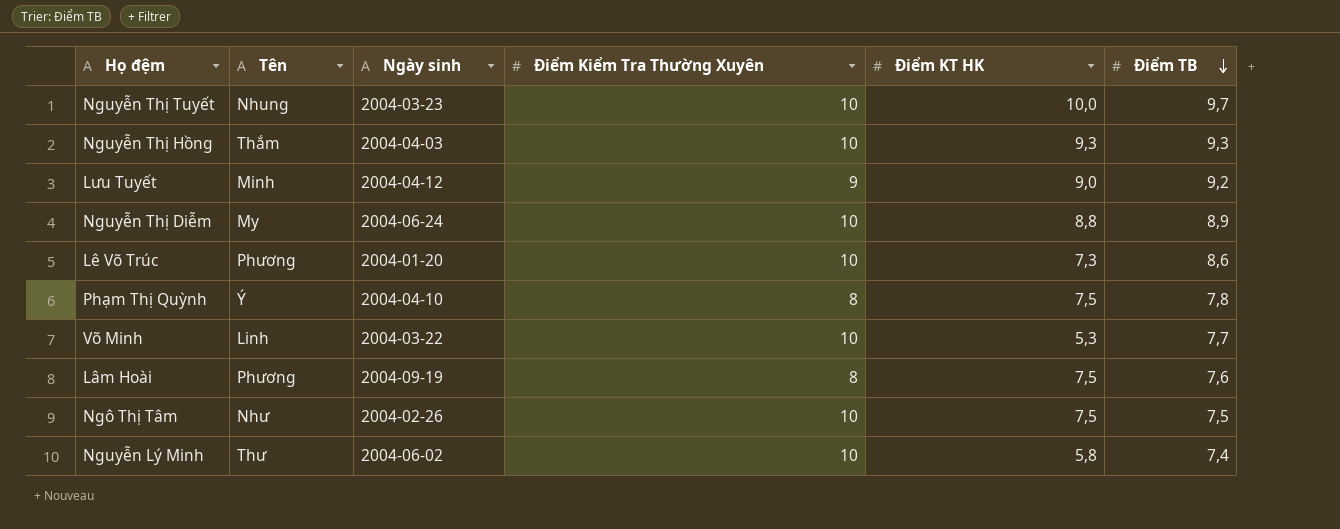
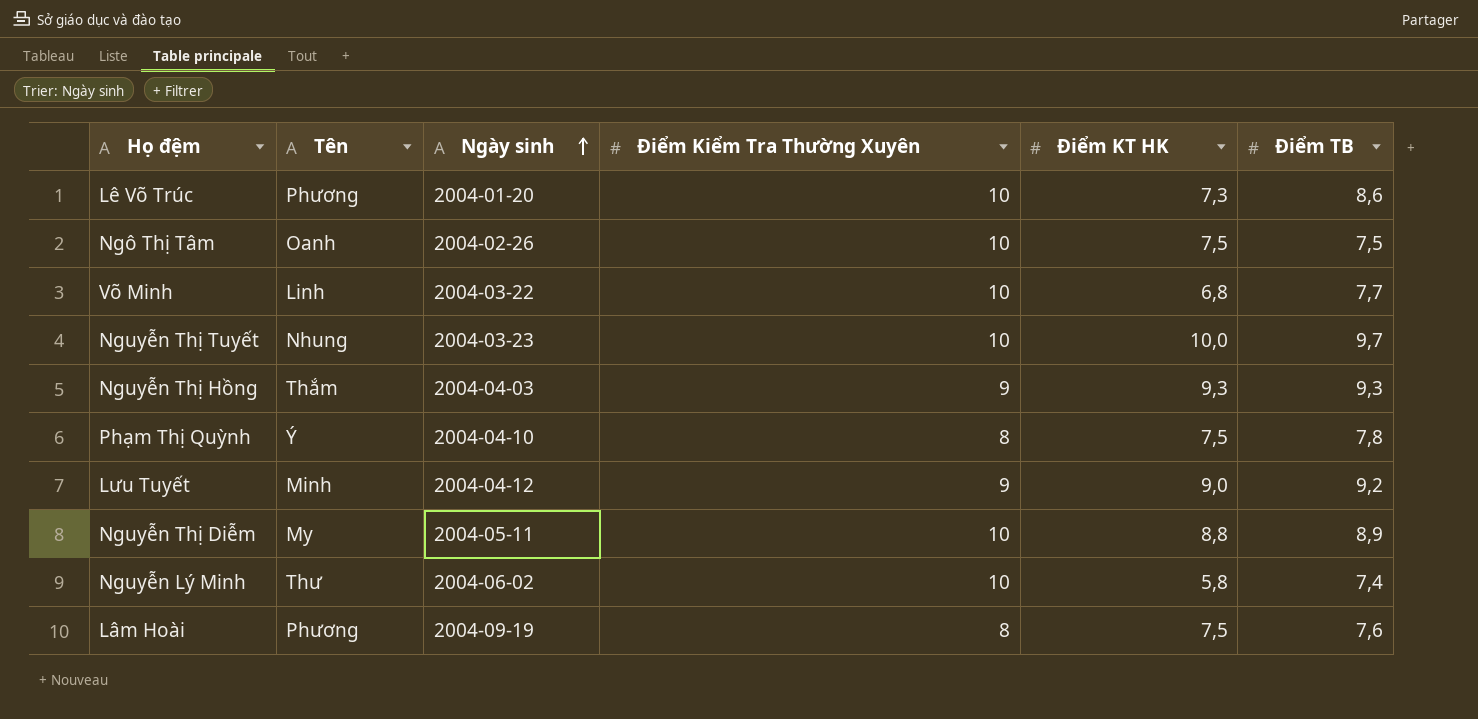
row order: Điểm TB descending -> Ngày sinh ascending
Ngô Thị Tâm | Tên: Như -> Oanh
Võ Minh | Điểm KT HK: 5,3 -> 6,8
Nguyễn Thị Hồng | Điểm Kiểm Tra Thường Xuyên: 10 -> 9
Nguyễn Thị Diễm | Ngày sinh: 2004-06-24 -> 2004-05-11

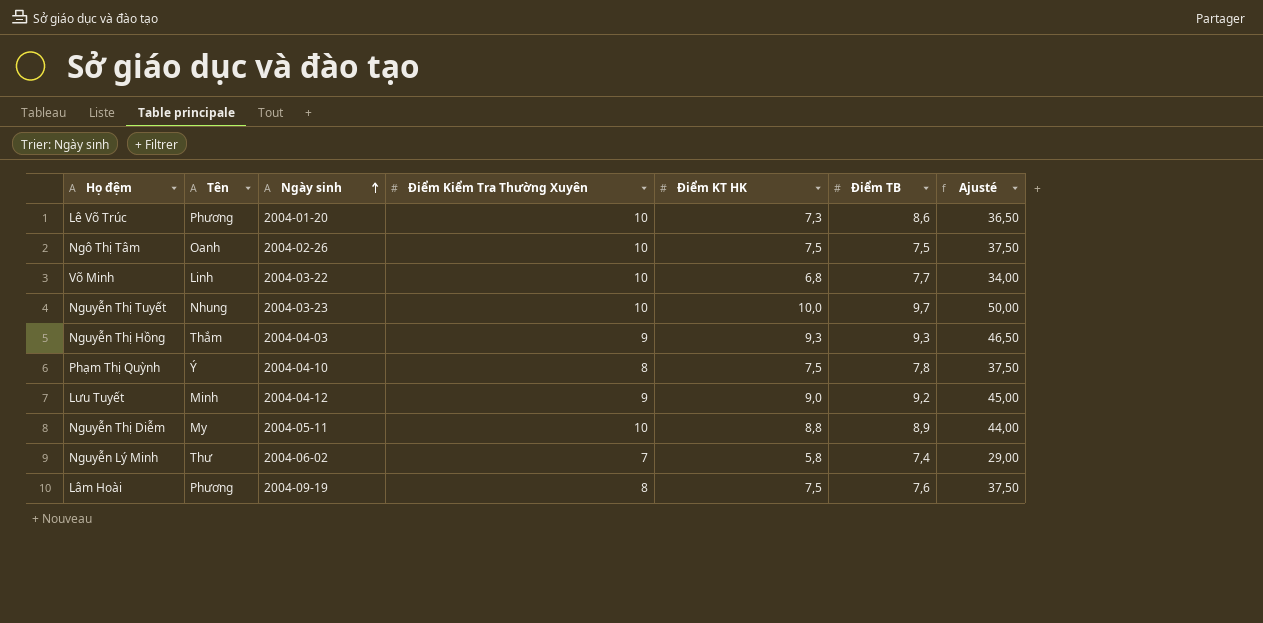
column Ajusté | formula: none -> [Điểm KT HK] * 5
Nguyễn Lý Minh | Điểm Kiểm Tra Thường Xuyên: 10 -> 7

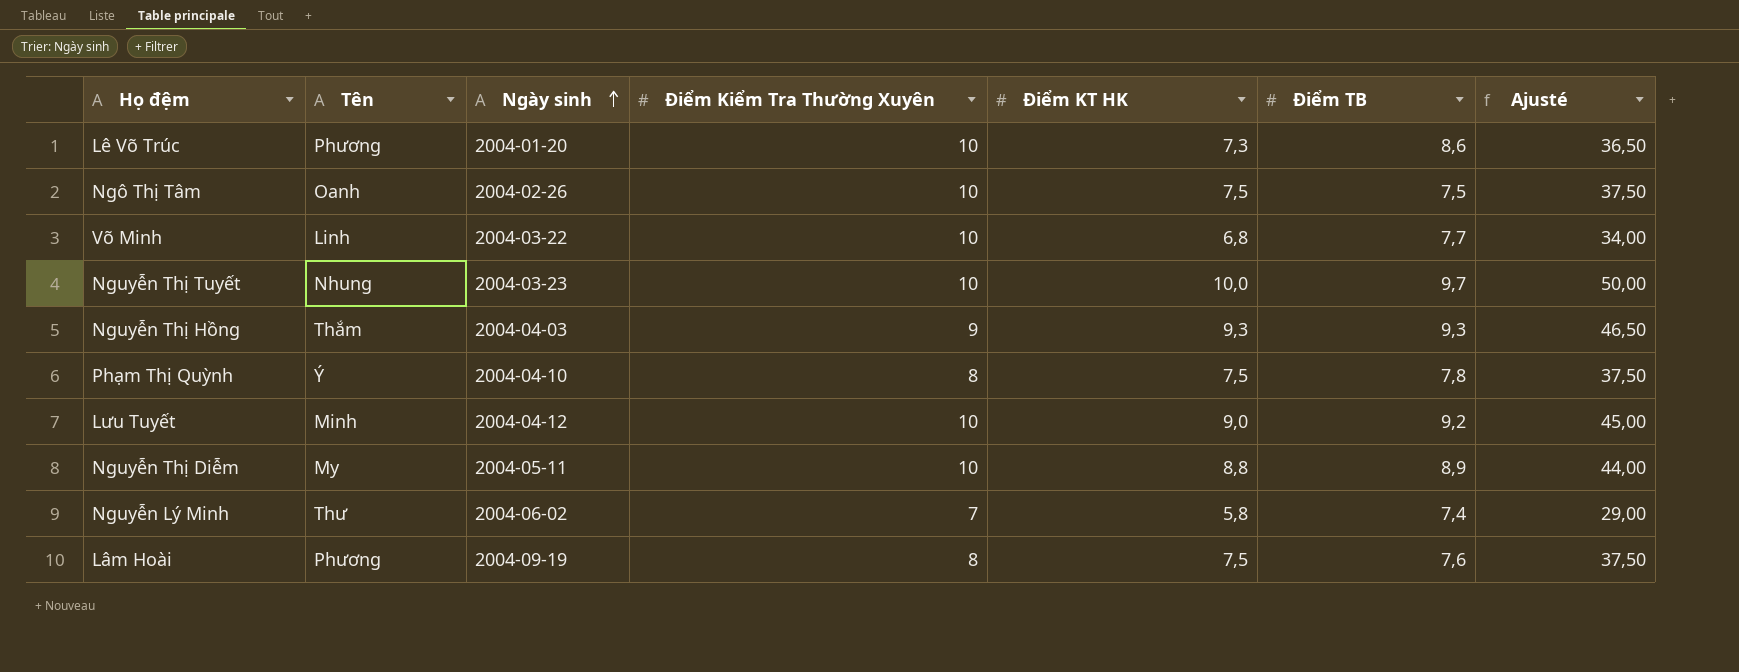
Lưu Tuyết | Điểm Kiểm Tra Thường Xuyên: 9 -> 10

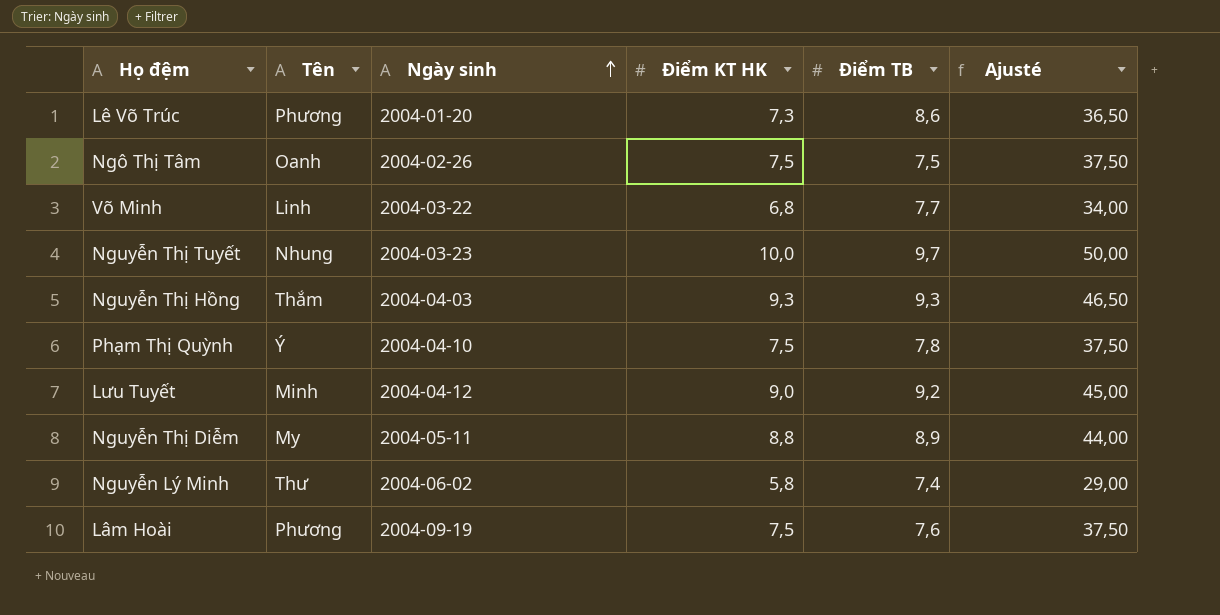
column Điểm Kiểm Tra Thường Xuyên | position: 4 -> none

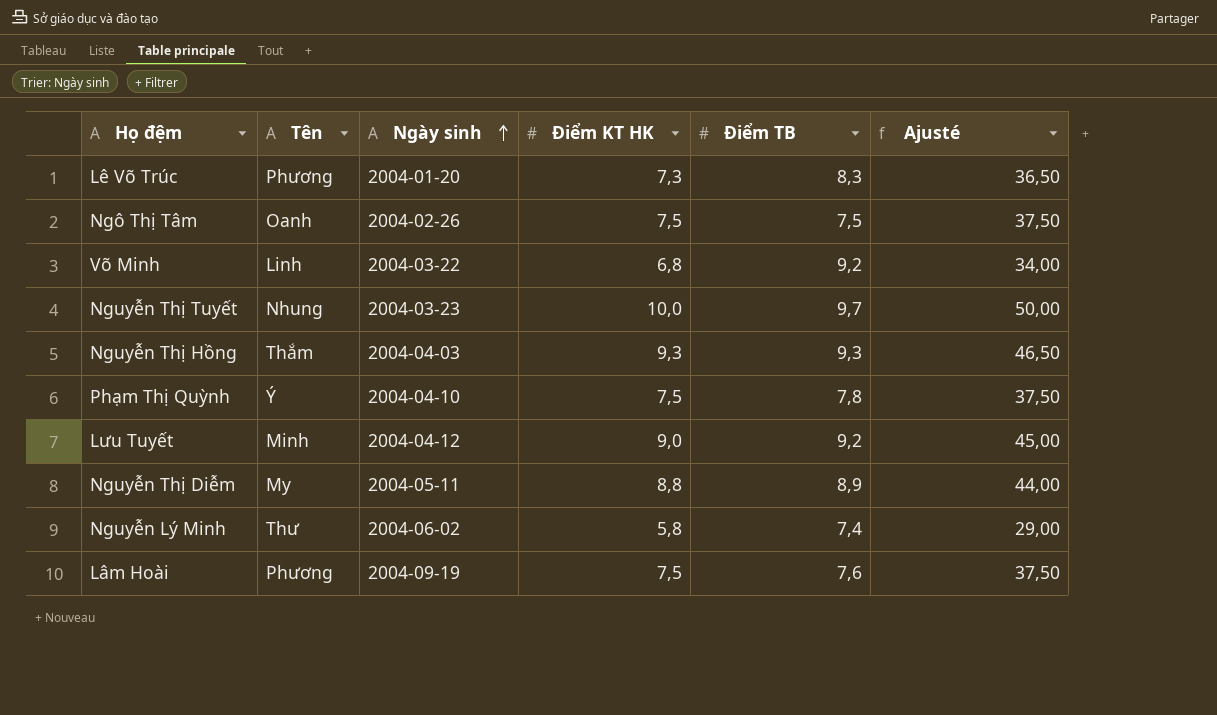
Lê Võ Trúc | Điểm TB: 8,6 -> 8,3
Võ Minh | Điểm TB: 7,7 -> 9,2

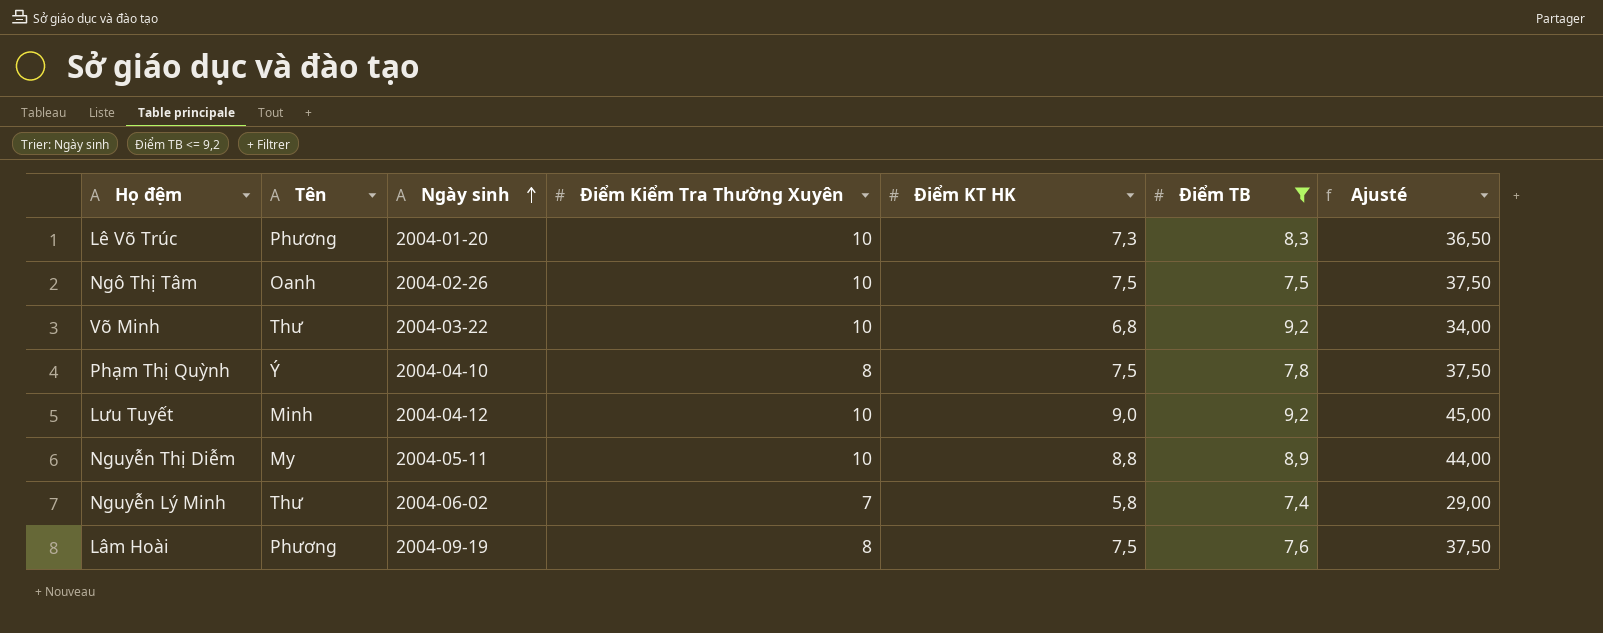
filter: none -> Điểm TB <= 9,2
column Điểm Kiểm Tra Thường Xuyên | position: none -> 4
Võ Minh | Tên: Linh -> Thư

